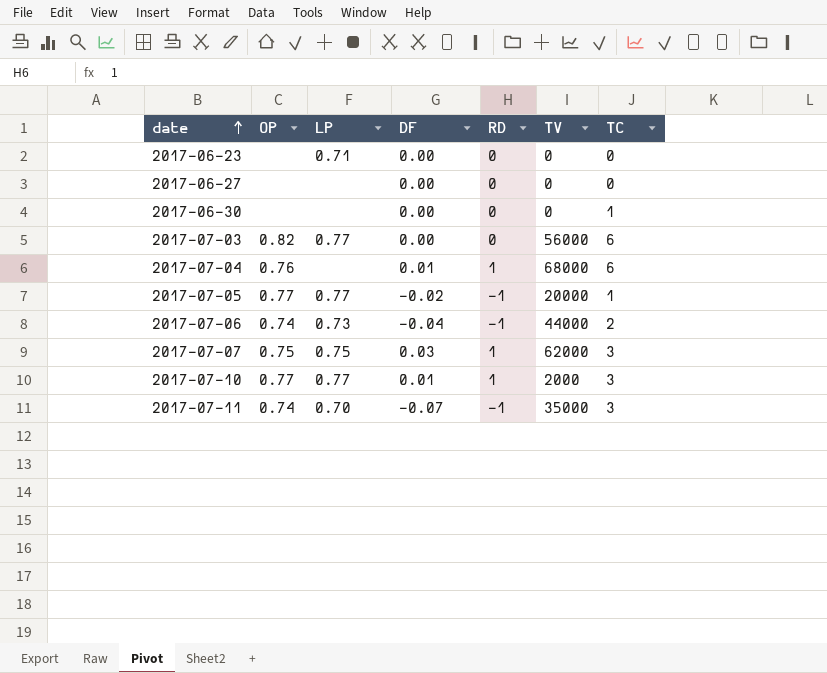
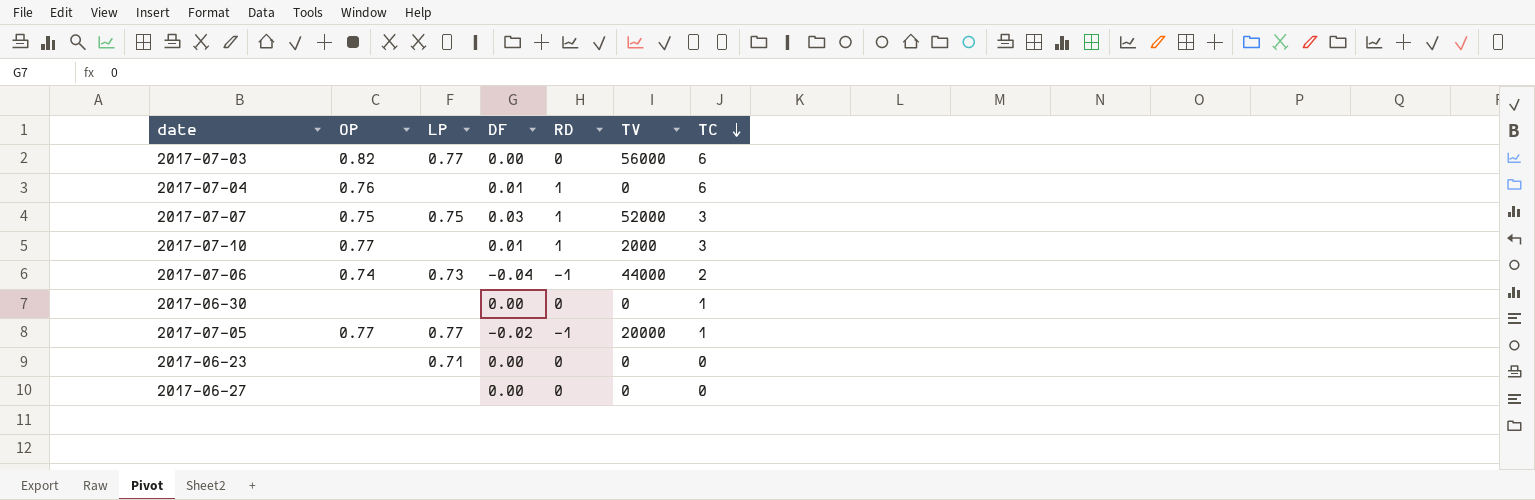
row order: date ascending -> TC descending
row 2017-07-11: 0.74 | 0.70 | -0.07 | -1 | 35000 | 3 -> none
2017-07-04 | TV: 68000 -> 0
2017-07-07 | TV: 62000 -> 52000
2017-07-10 | LP: 0.77 -> none

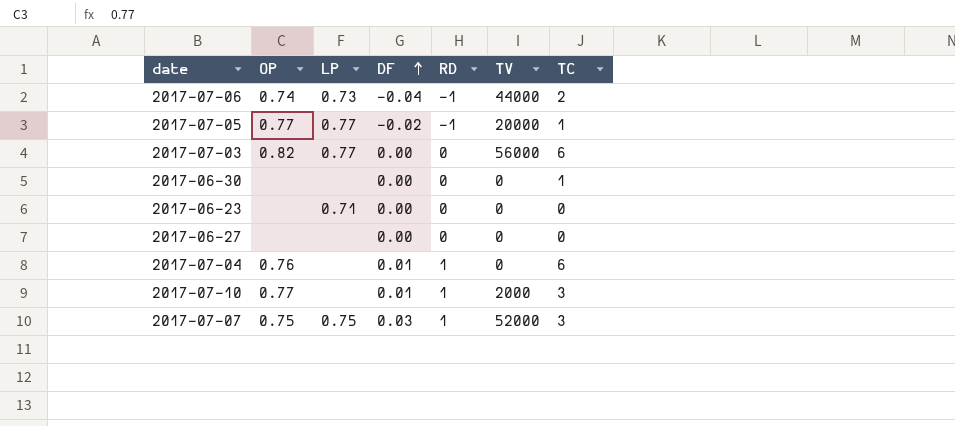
row order: TC descending -> DF ascending

